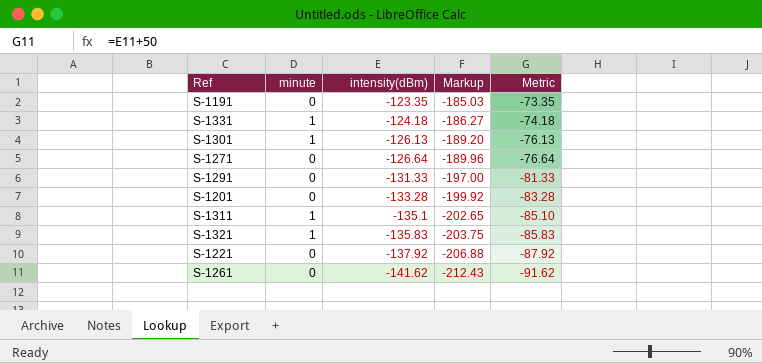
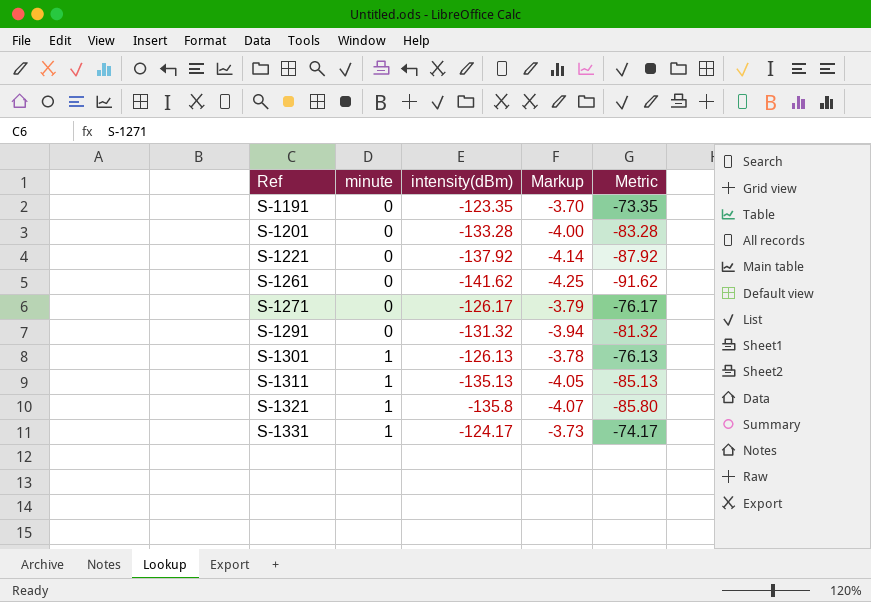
row order: intensity(dBm) descending -> Ref ascending
column Markup | formula: [intensity(dBm)] * 1.5 -> [intensity(dBm)] * 0.03
S-1271 | intensity(dBm): -126.64 -> -126.17
S-1271 | Metric: -76.64 -> -76.17
S-1291 | intensity(dBm): -131.33 -> -131.32
S-1291 | Metric: -81.33 -> -81.32
S-1311 | intensity(dBm): -135.1 -> -135.13
S-1311 | Metric: -85.10 -> -85.13
S-1321 | intensity(dBm): -135.83 -> -135.8
S-1321 | Metric: -85.83 -> -85.80
S-1331 | intensity(dBm): -124.18 -> -124.17
S-1331 | Metric: -74.18 -> -74.17

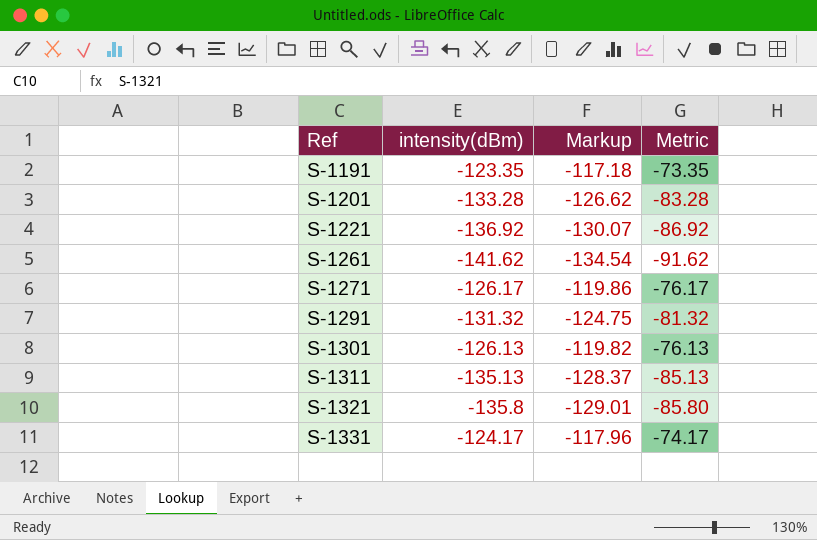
column minute | position: 2 -> none
column Markup | formula: [intensity(dBm)] * 0.03 -> [intensity(dBm)] * 0.95
S-1221 | intensity(dBm): -137.92 -> -136.92
S-1221 | Metric: -87.92 -> -86.92

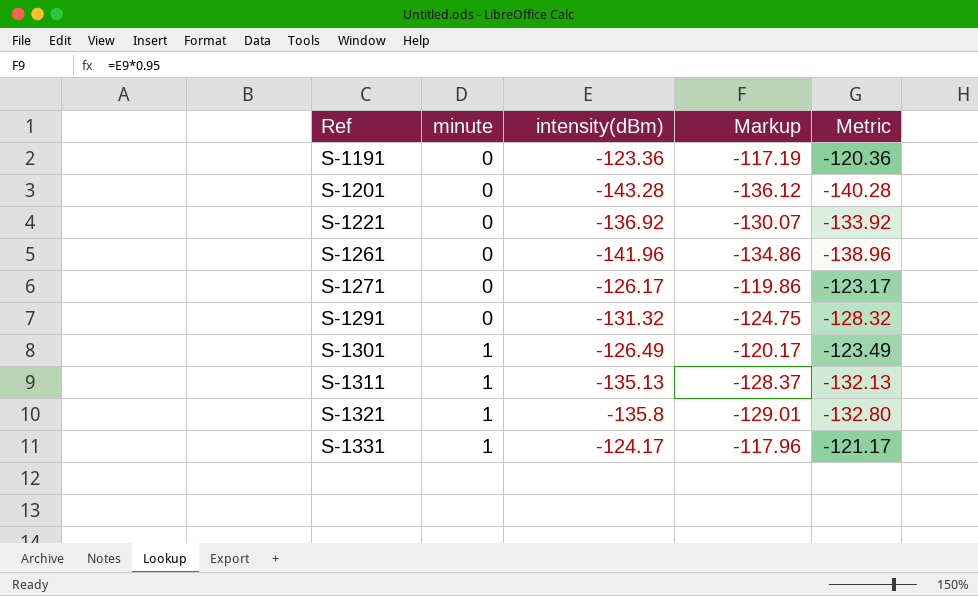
column minute | position: none -> 2
column Metric | formula: [intensity(dBm)] + 50 -> [intensity(dBm)] + 3
S-1191 | intensity(dBm): -123.35 -> -123.36
S-1191 | Markup: -117.18 -> -117.19
S-1201 | intensity(dBm): -133.28 -> -143.28
S-1201 | Markup: -126.62 -> -136.12
S-1261 | intensity(dBm): -141.62 -> -141.96
S-1261 | Markup: -134.54 -> -134.86
S-1301 | intensity(dBm): -126.13 -> -126.49
S-1301 | Markup: -119.82 -> -120.17

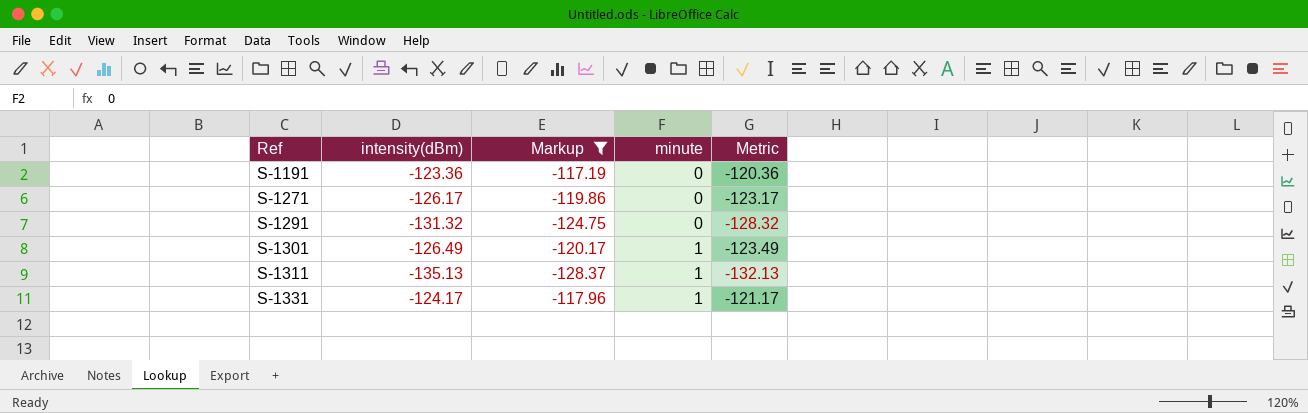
filter: none -> Markup >= -128.37
column minute | position: 2 -> 4

